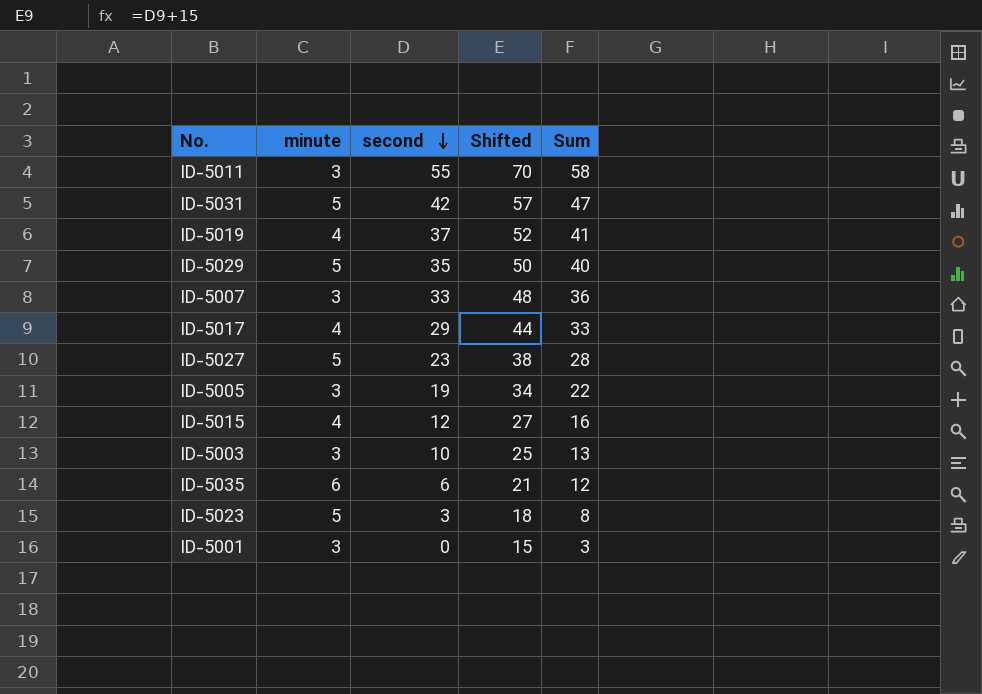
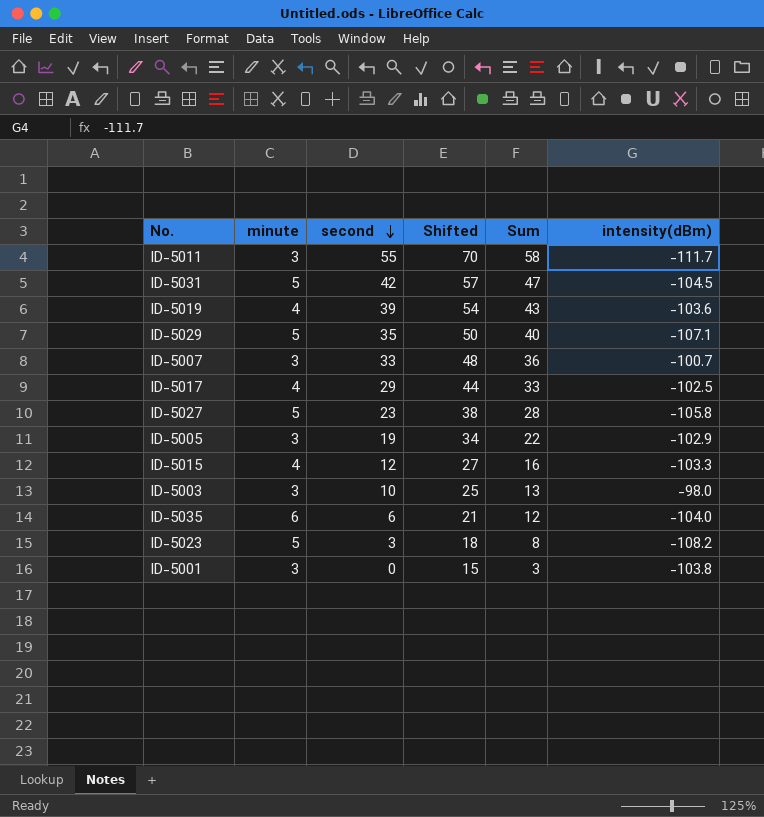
column intensity(dBm) | position: none -> 6
ID-5019 | second: 37 -> 39
ID-5019 | Shifted: 52 -> 54
ID-5019 | Sum: 41 -> 43

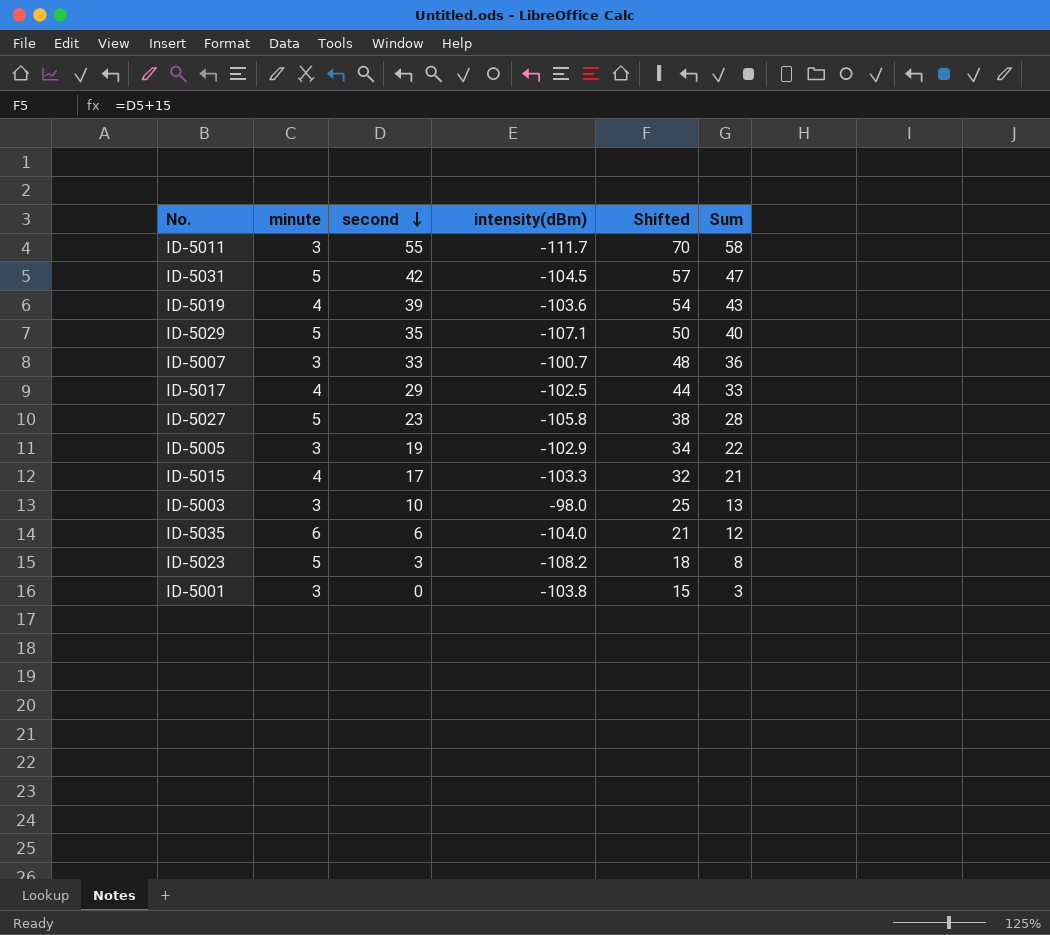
column intensity(dBm) | position: 6 -> 4
ID-5015 | second: 12 -> 17
ID-5015 | Shifted: 27 -> 32
ID-5015 | Sum: 16 -> 21

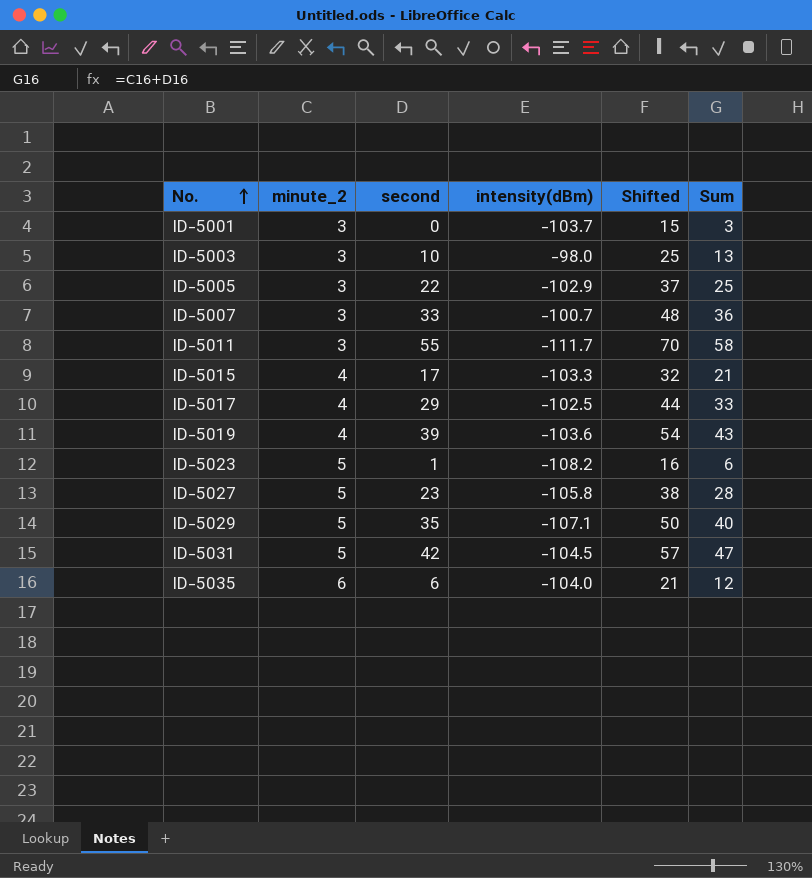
row order: second descending -> No. ascending
column name: minute -> minute_2
ID-5001 | intensity(dBm): -103.8 -> -103.7
ID-5005 | second: 19 -> 22
ID-5005 | Shifted: 34 -> 37
ID-5005 | Sum: 22 -> 25
ID-5023 | second: 3 -> 1
ID-5023 | Shifted: 18 -> 16
ID-5023 | Sum: 8 -> 6

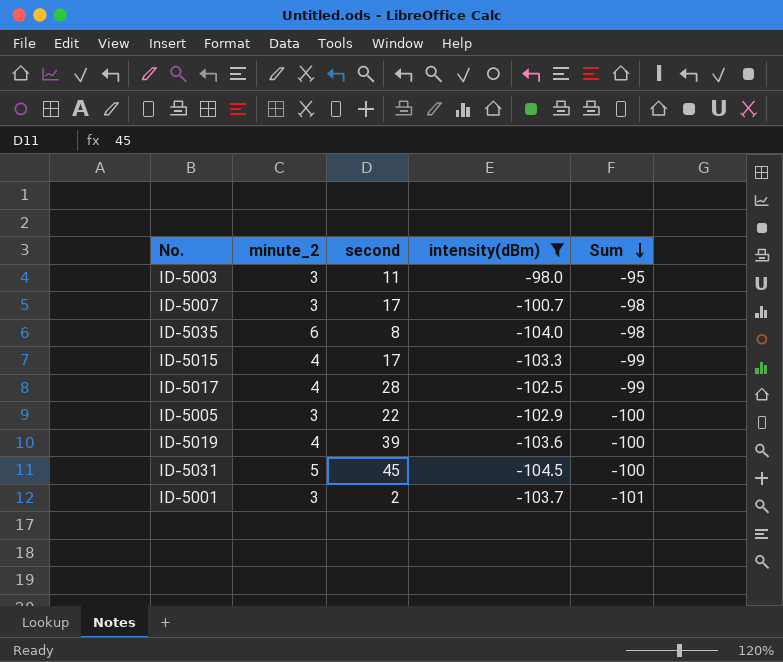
filter: none -> intensity(dBm) >= -104.5
row order: No. ascending -> Sum descending
column Shifted | formula: [second] + 15 -> none
column Sum | formula: [minute_2] + [second] -> [minute_2] + [intensity(dBm)]
ID-5003 | second: 10 -> 11
ID-5007 | second: 33 -> 17
ID-5035 | second: 6 -> 8
ID-5017 | second: 29 -> 28
ID-5031 | second: 42 -> 45
ID-5001 | second: 0 -> 2

